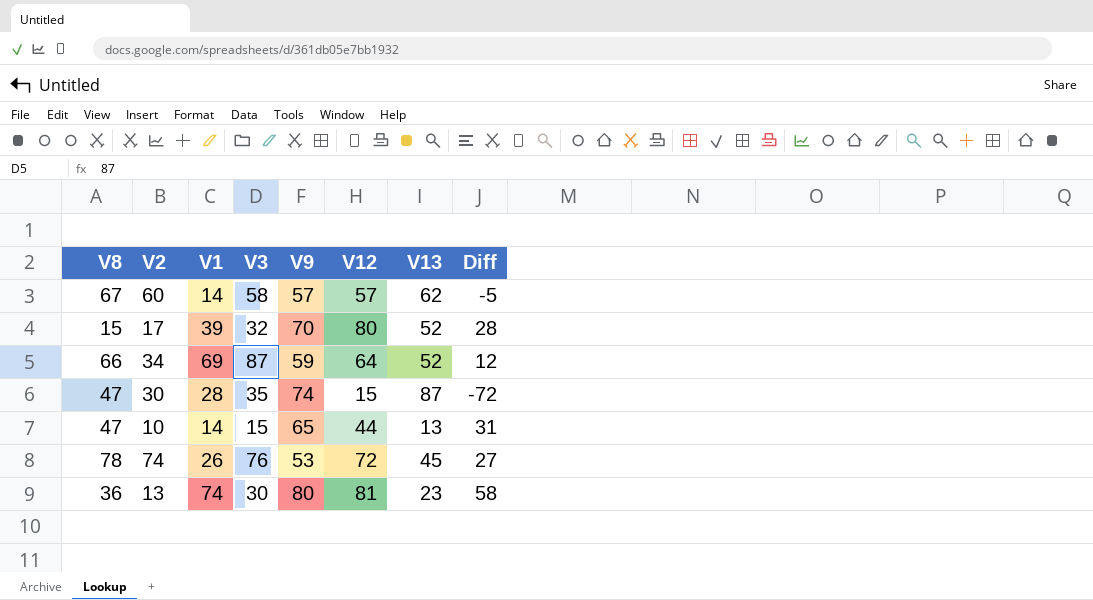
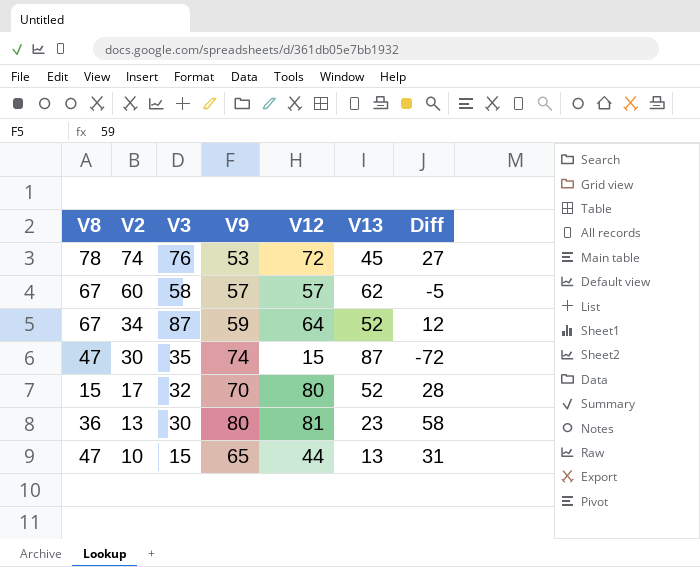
row order: none -> V2 descending
column V1 | position: 3 -> none
34 | V8: 66 -> 67

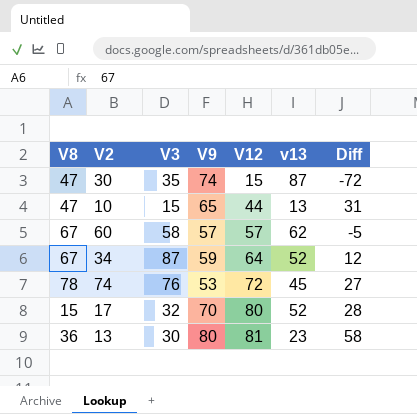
row order: V2 descending -> V12 ascending
column name: V13 -> v13

